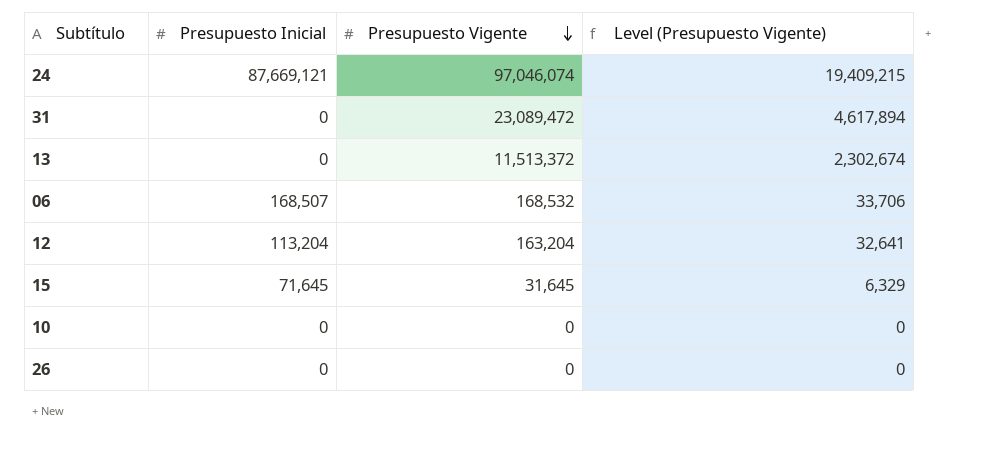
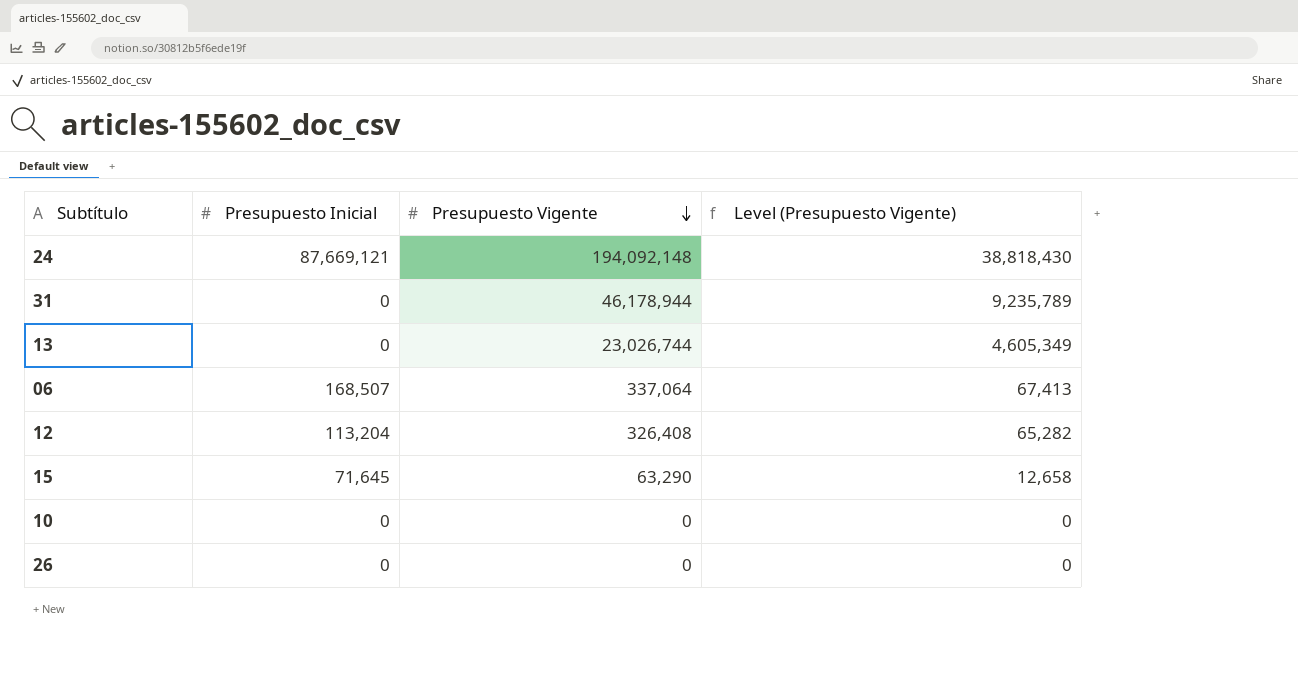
24 | Presupuesto Vigente: 97,046,074 -> 194,092,148
24 | Level (Presupuesto Vigente): 19,409,215 -> 38,818,430
31 | Presupuesto Vigente: 23,089,472 -> 46,178,944
31 | Level (Presupuesto Vigente): 4,617,894 -> 9,235,789
13 | Presupuesto Vigente: 11,513,372 -> 23,026,744
13 | Level (Presupuesto Vigente): 2,302,674 -> 4,605,349
06 | Presupuesto Vigente: 168,532 -> 337,064
06 | Level (Presupuesto Vigente): 33,706 -> 67,413
12 | Presupuesto Vigente: 163,204 -> 326,408
12 | Level (Presupuesto Vigente): 32,641 -> 65,282
15 | Presupuesto Vigente: 31,645 -> 63,290
15 | Level (Presupuesto Vigente): 6,329 -> 12,658

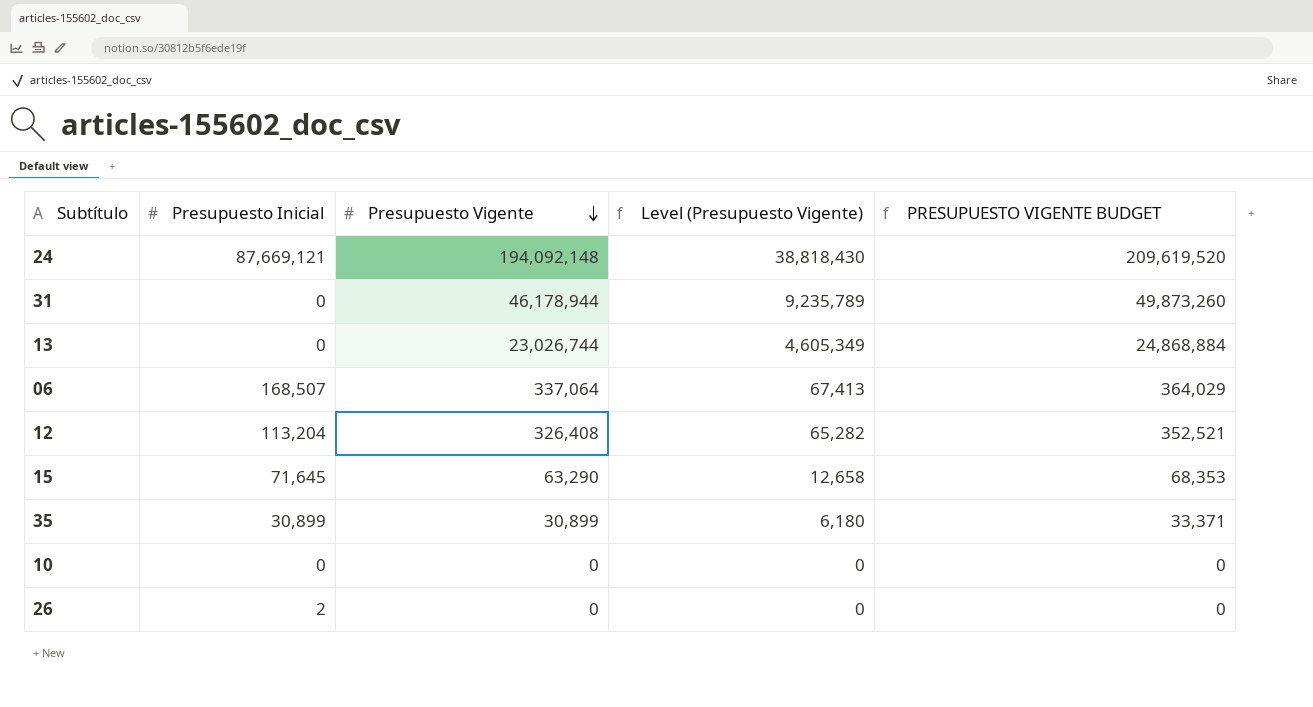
column PRESUPUESTO VIGENTE BUDGET | formula: none -> [Presupuesto Vigente] * 1.08
row 35: none -> 30,899 | 30,899 | 6,180 | 33,371
26 | Presupuesto Inicial: 0 -> 2

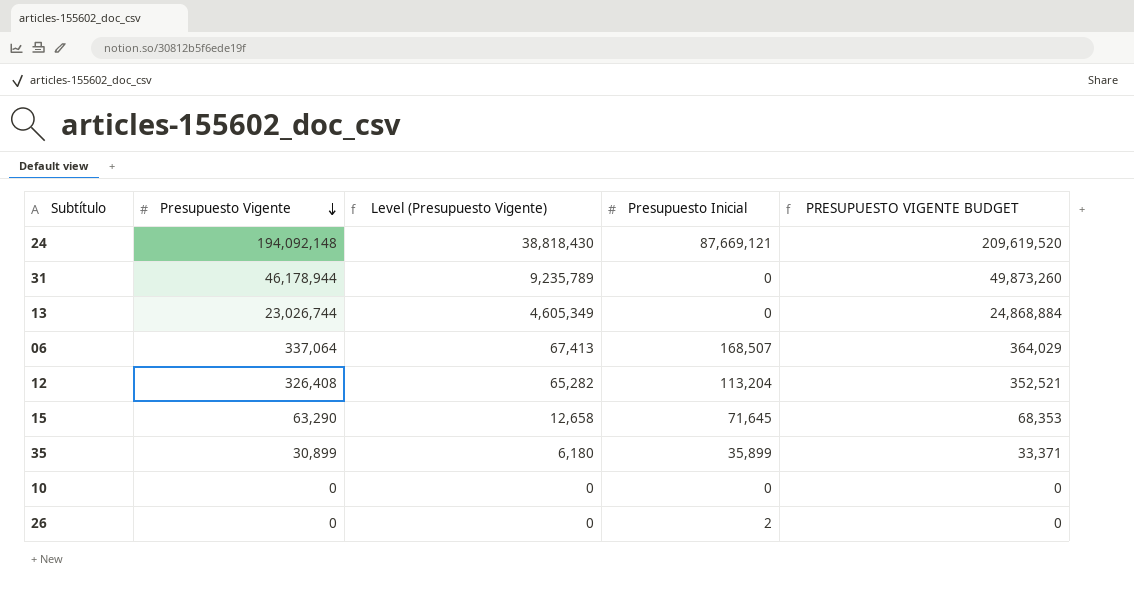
column Presupuesto Inicial | position: 2 -> 4
35 | Presupuesto Inicial: 30,899 -> 35,899

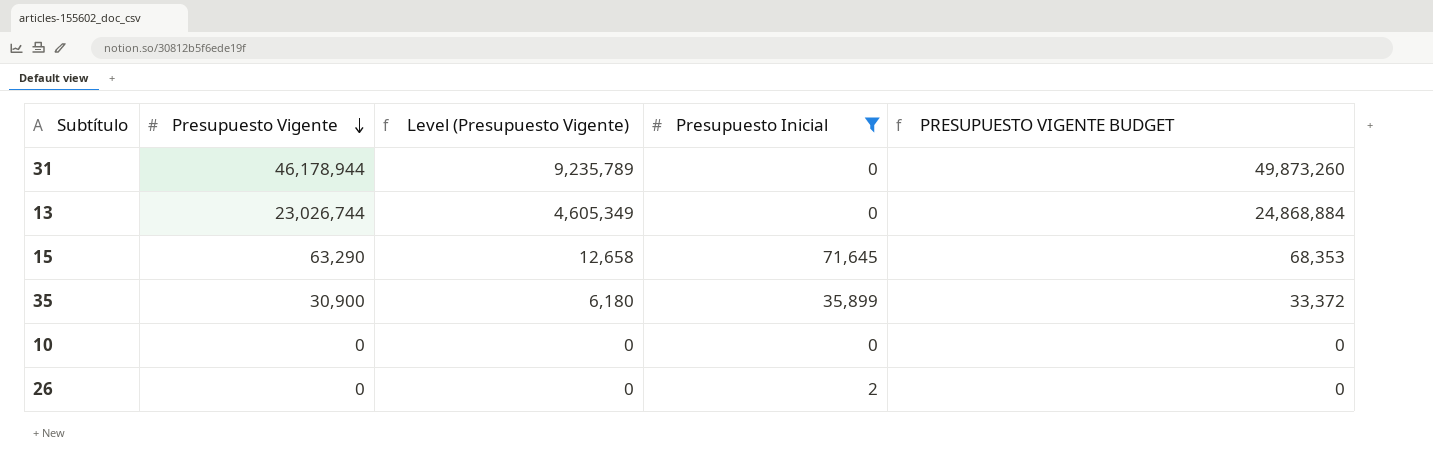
filter: none -> Presupuesto Inicial <= 71,645
35 | Presupuesto Vigente: 30,899 -> 30,900
35 | PRESUPUESTO VIGENTE BUDGET: 33,371 -> 33,372

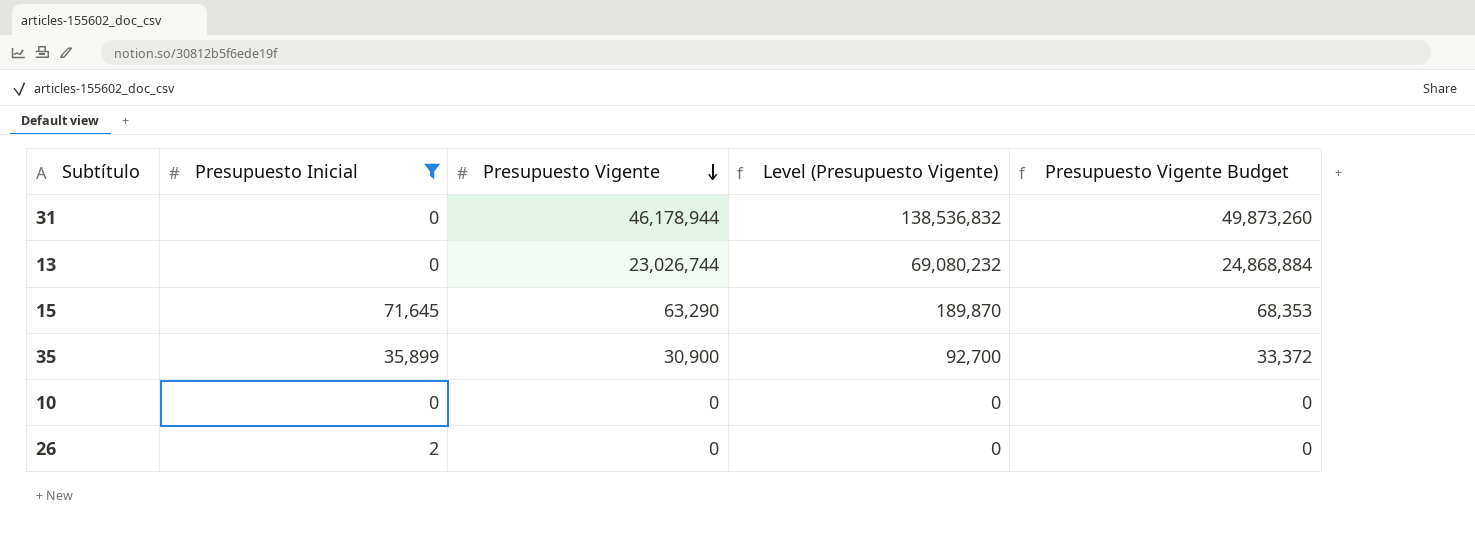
column Presupuesto Inicial | position: 4 -> 2
column Level (Presupuesto Vigente) | formula: [Presupuesto Vigente] * 0.2 -> [Presupuesto Vigente] * 3
column name: PRESUPUESTO VIGENTE BUDGET -> Presupuesto Vigente Budget

